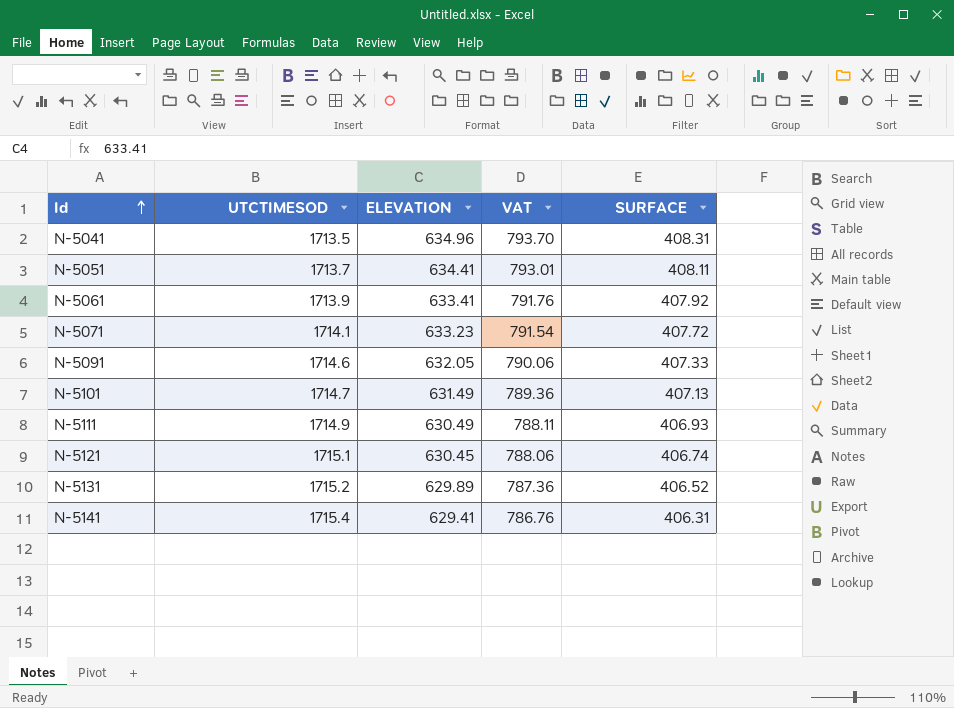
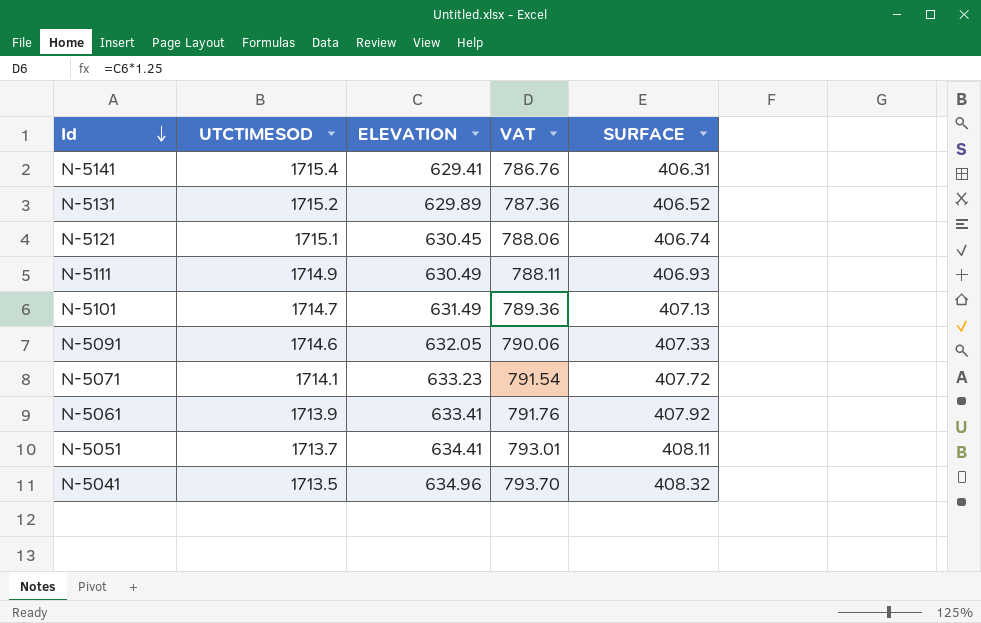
row order: Id ascending -> Id descending
N-5041 | SURFACE: 408.31 -> 408.32

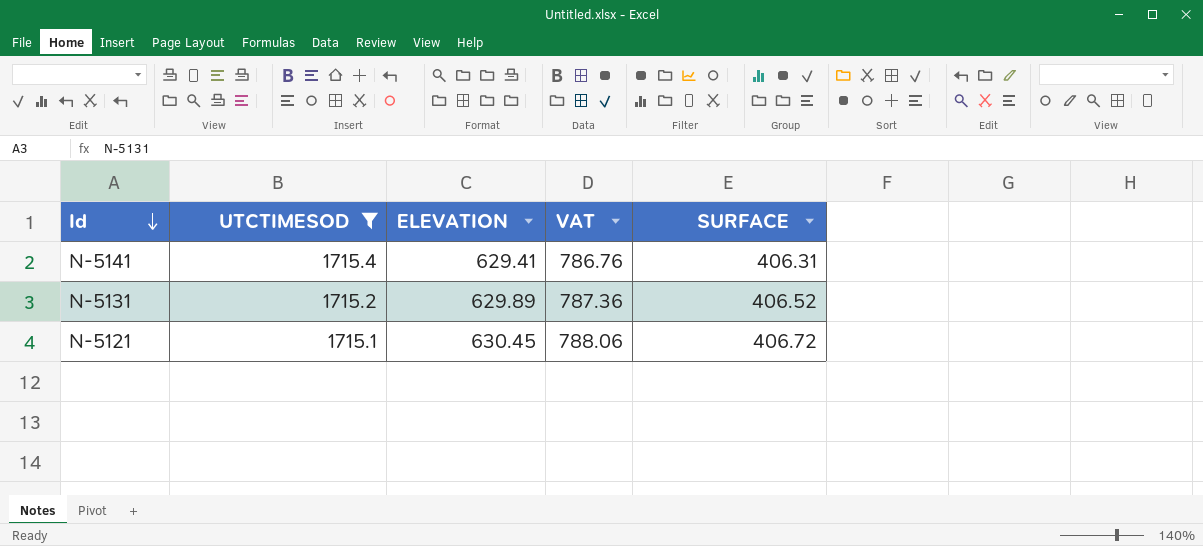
filter: none -> UTCTIMESOD >= 1715.1
N-5121 | SURFACE: 406.74 -> 406.72

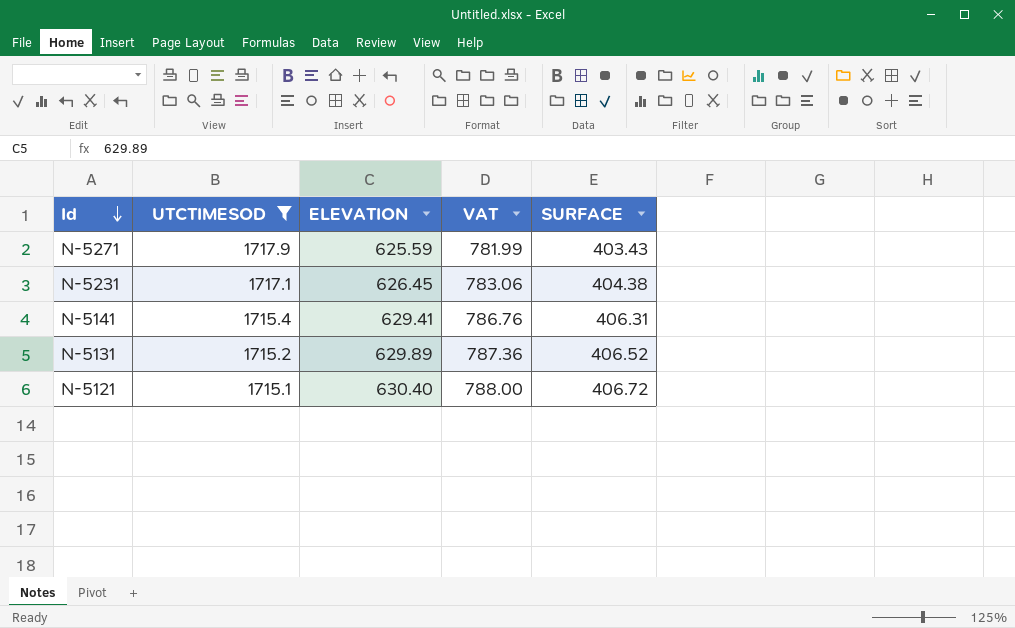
row N-5271: none -> 1717.9 | 625.59 | 781.99 | 403.43
row N-5231: none -> 1717.1 | 626.45 | 783.06 | 404.38
N-5121 | ELEVATION: 630.45 -> 630.40
N-5121 | VAT: 788.06 -> 788.00

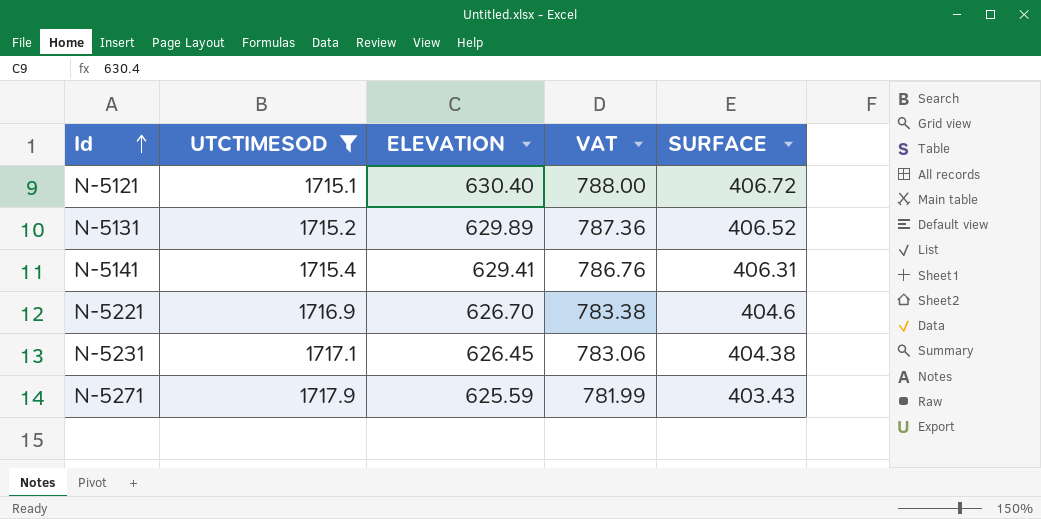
row order: Id descending -> Id ascending
row N-5221: none -> 1716.9 | 626.70 | 783.38 | 404.6

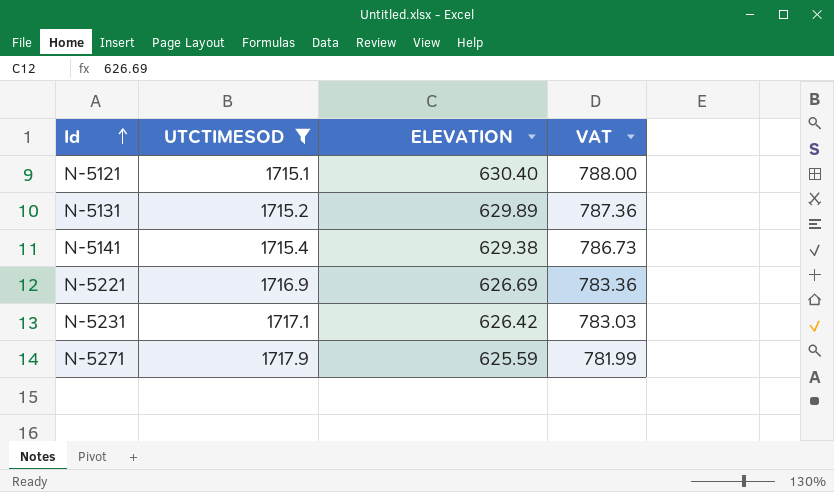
column SURFACE | position: 5 -> none
N-5141 | ELEVATION: 629.41 -> 629.38
N-5141 | VAT: 786.76 -> 786.73
N-5221 | ELEVATION: 626.70 -> 626.69
N-5221 | VAT: 783.38 -> 783.36
N-5231 | ELEVATION: 626.45 -> 626.42
N-5231 | VAT: 783.06 -> 783.03

